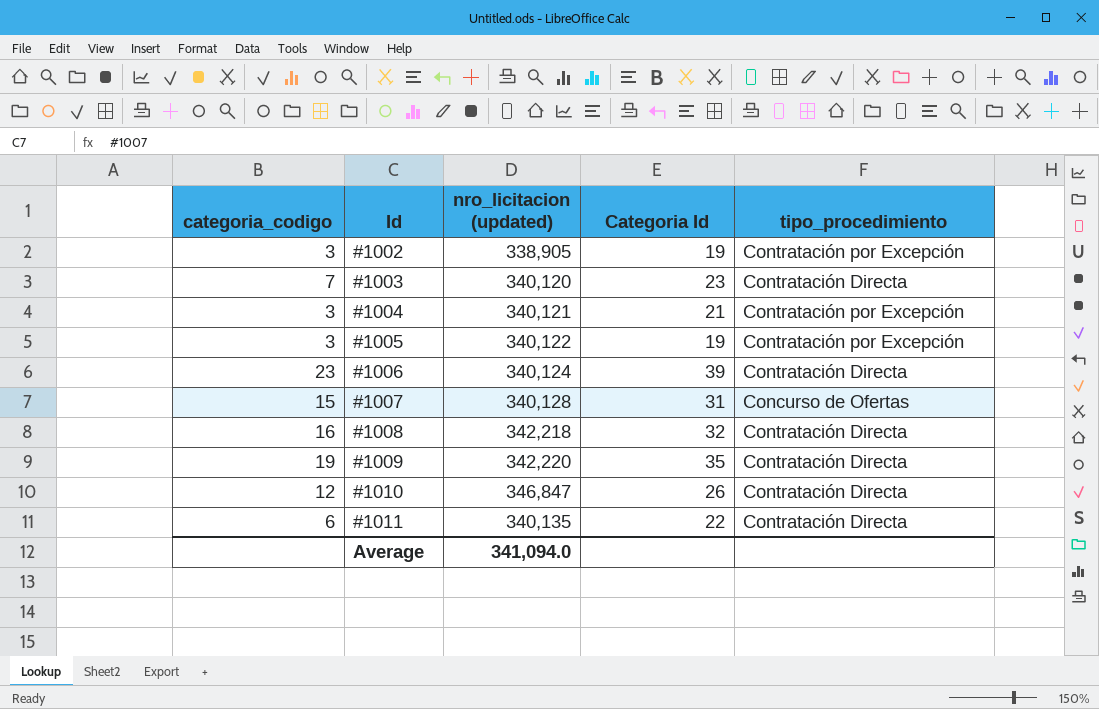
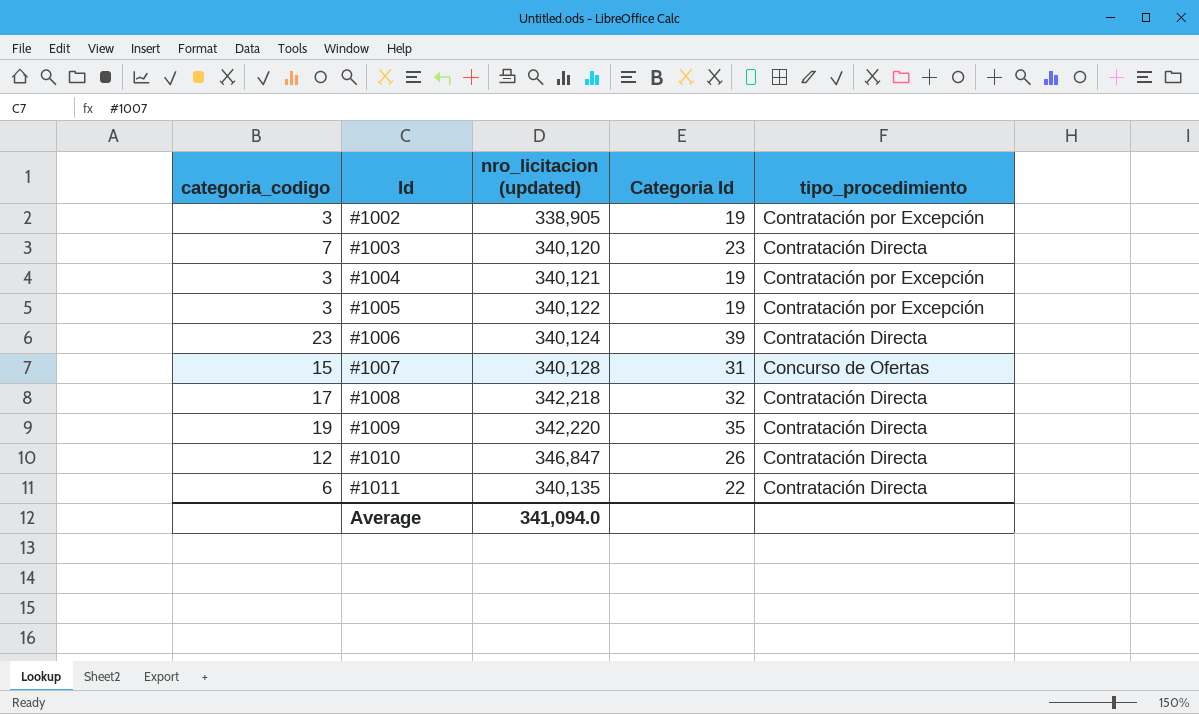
#1004 | Categoria Id: 21 -> 19
#1008 | categoria_codigo: 16 -> 17

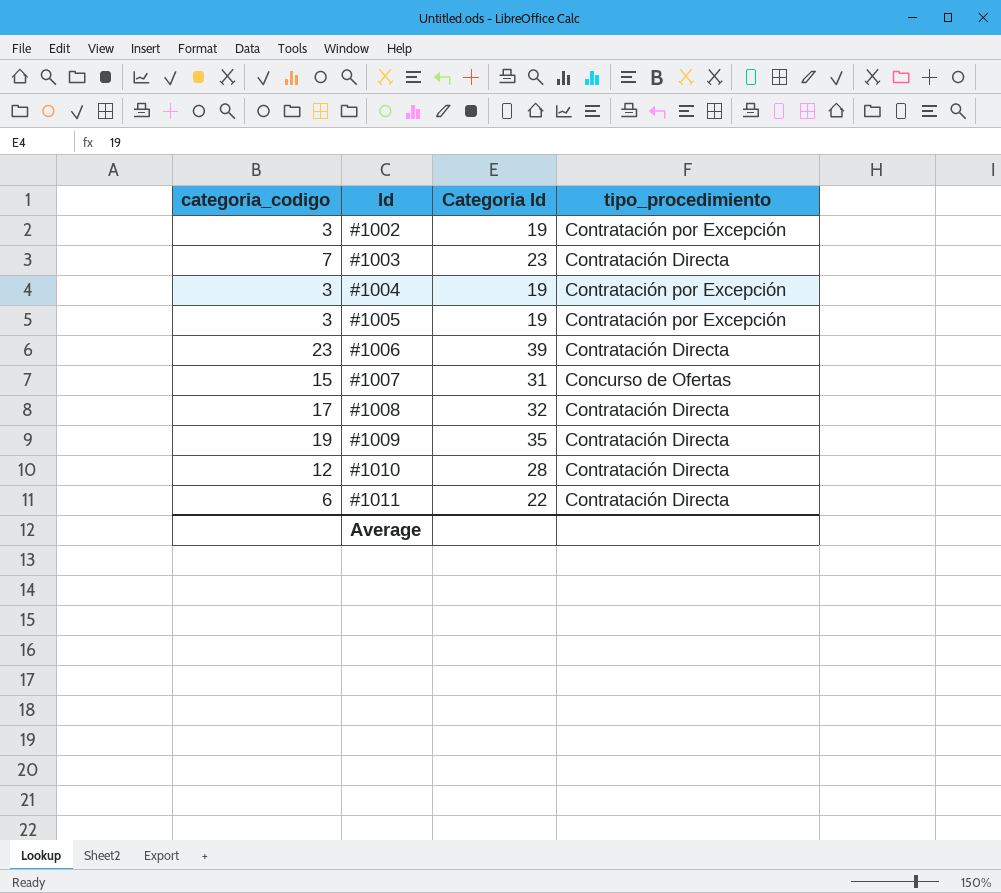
column nro_licitacion (updated) | position: 3 -> none
#1010 | Categoria Id: 26 -> 28

